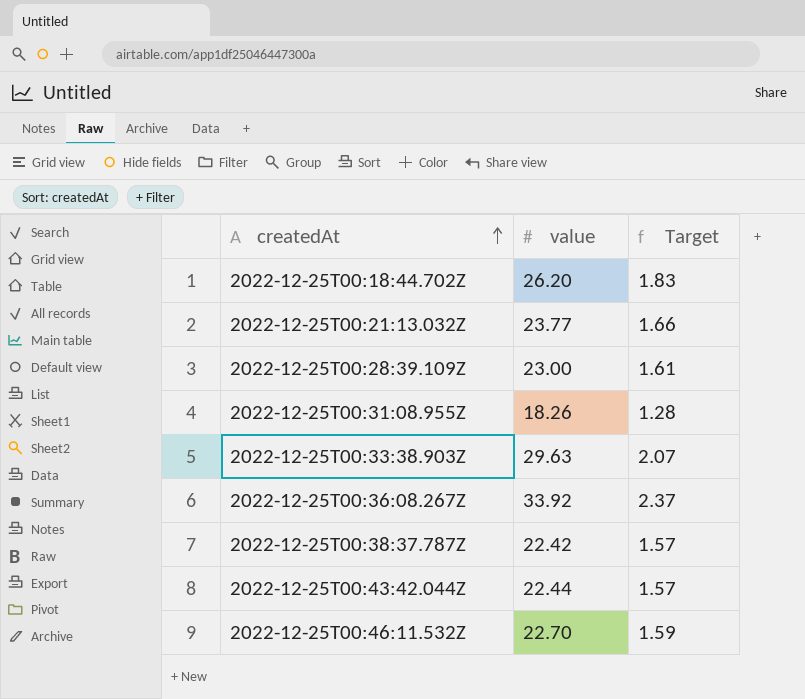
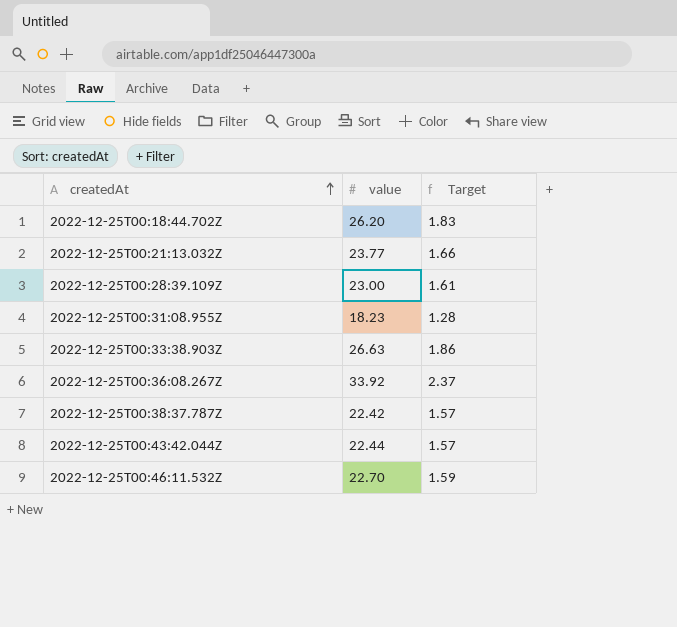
2022-12-25T00:31:08.955Z | value: 18.26 -> 18.23
2022-12-25T00:33:38.903Z | value: 29.63 -> 26.63
2022-12-25T00:33:38.903Z | Target: 2.07 -> 1.86

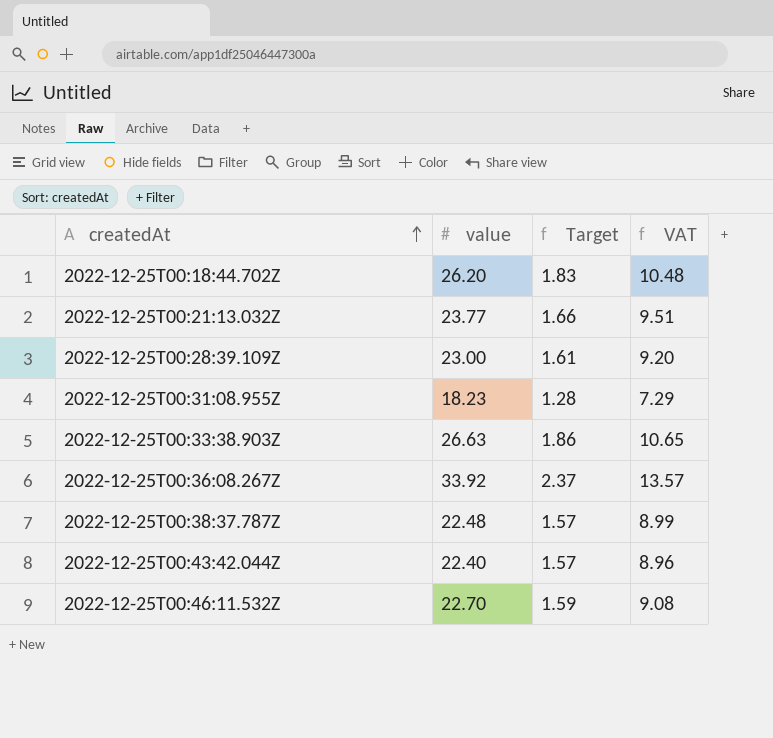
column VAT | formula: none -> [value] * 0.4
2022-12-25T00:38:37.787Z | value: 22.42 -> 22.48
2022-12-25T00:43:42.044Z | value: 22.44 -> 22.40

